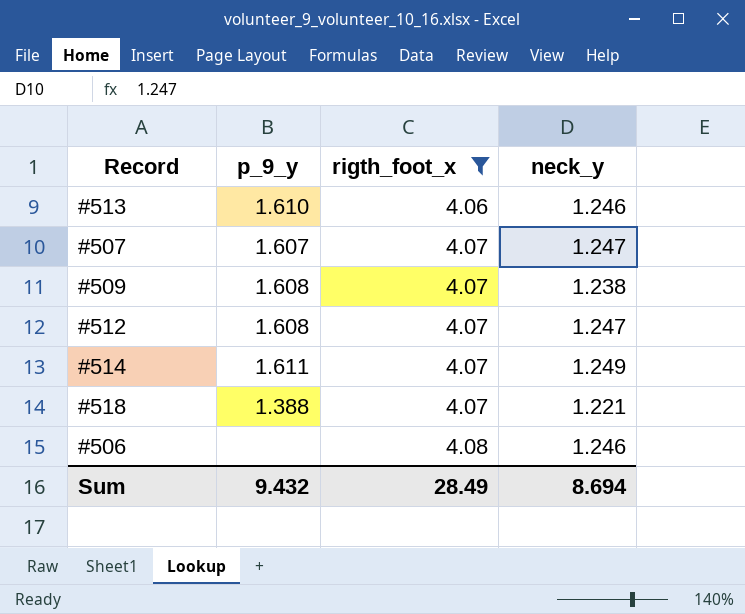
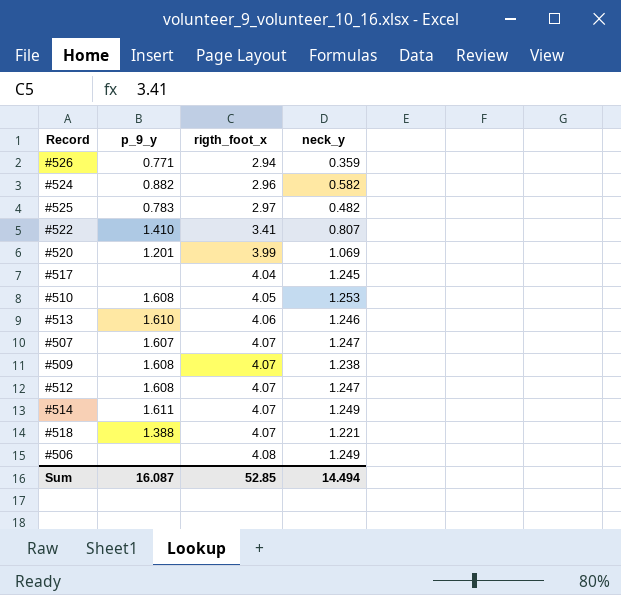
filter: rigth_foot_x >= 4.06 -> none
#506 | neck_y: 1.246 -> 1.249
Sum | p_9_y: 9.432 -> 16.087
Sum | rigth_foot_x: 28.49 -> 52.85
Sum | neck_y: 8.694 -> 14.494

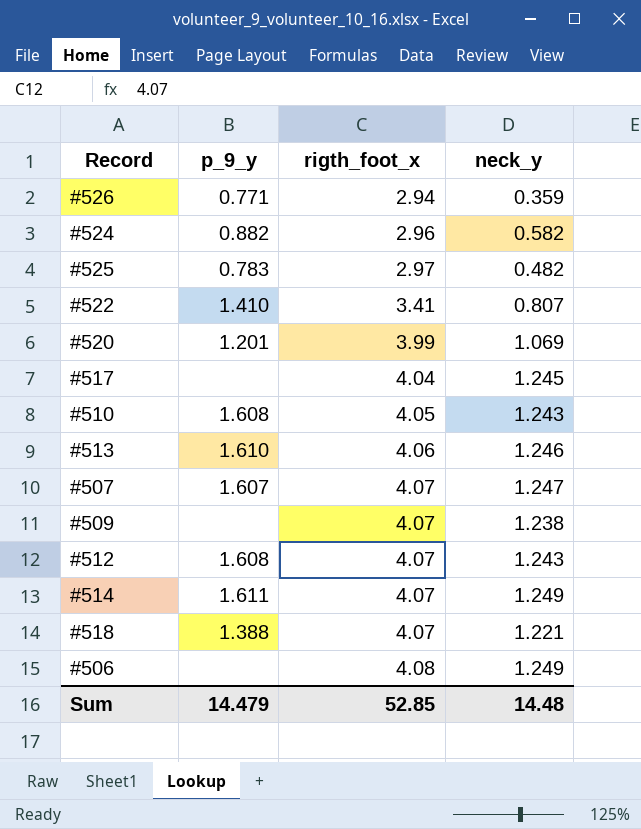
#510 | neck_y: 1.253 -> 1.243
#509 | p_9_y: 1.608 -> none
#512 | neck_y: 1.247 -> 1.243
Sum | p_9_y: 16.087 -> 14.479
Sum | neck_y: 14.494 -> 14.48

